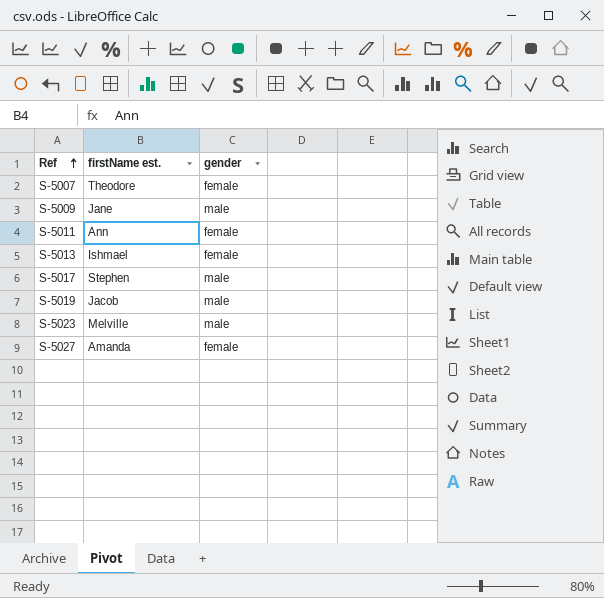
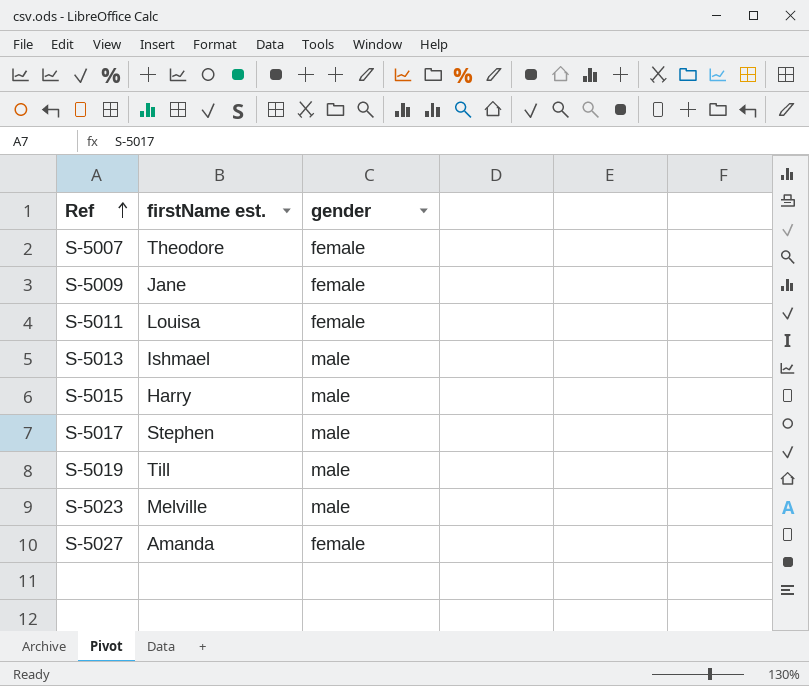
S-5009 | gender: male -> female
S-5011 | firstName est.: Ann -> Louisa
S-5013 | gender: female -> male
row S-5015: none -> Harry | male
S-5019 | firstName est.: Jacob -> Till

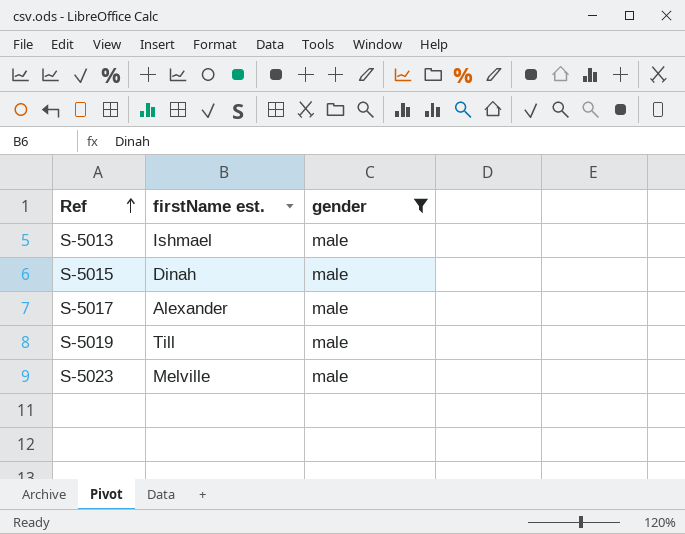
filter: none -> gender = male
S-5015 | firstName est.: Harry -> Dinah
S-5017 | firstName est.: Stephen -> Alexander

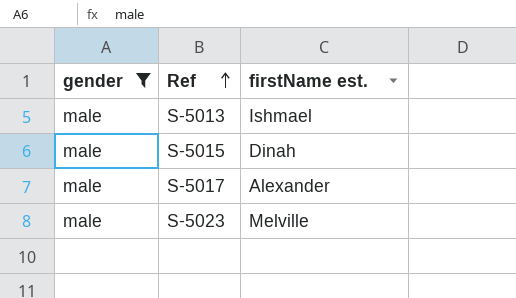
column gender | position: 3 -> 1
row S-5019: Till | male -> none

